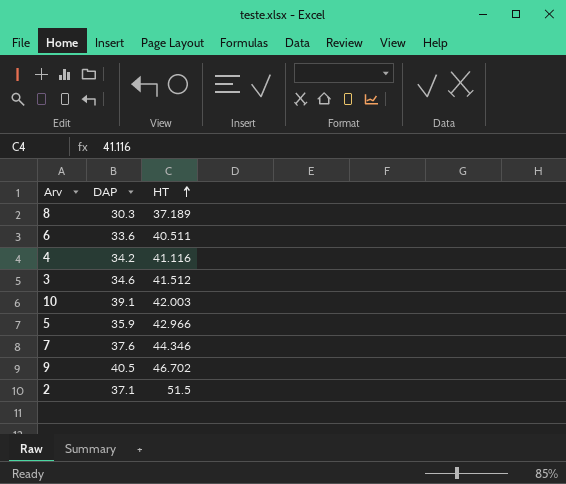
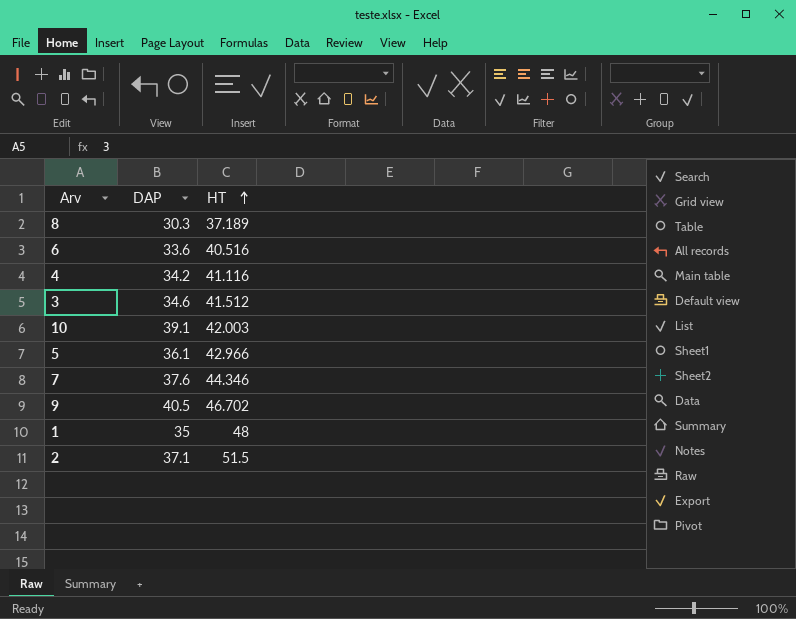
6 | HT: 40.511 -> 40.516
5 | DAP: 35.9 -> 36.1
row 1: none -> 35 | 48

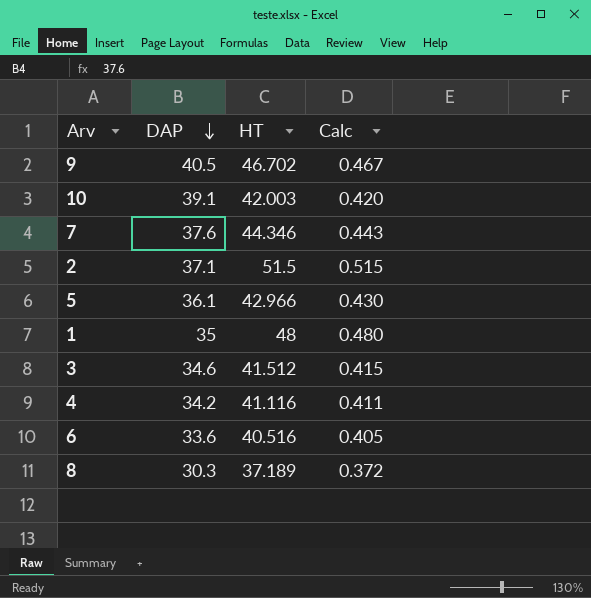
row order: HT ascending -> DAP descending
column Calc | formula: none -> [HT] * 0.01

